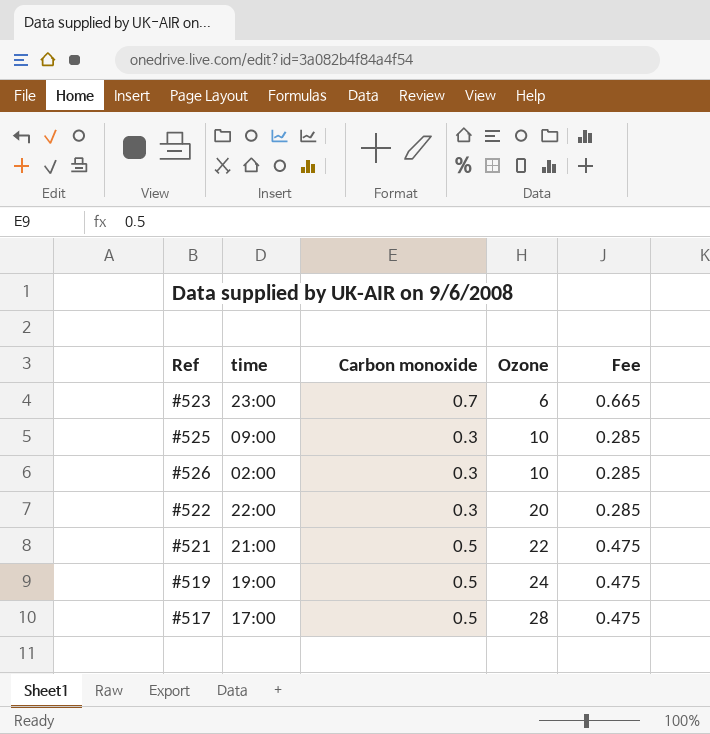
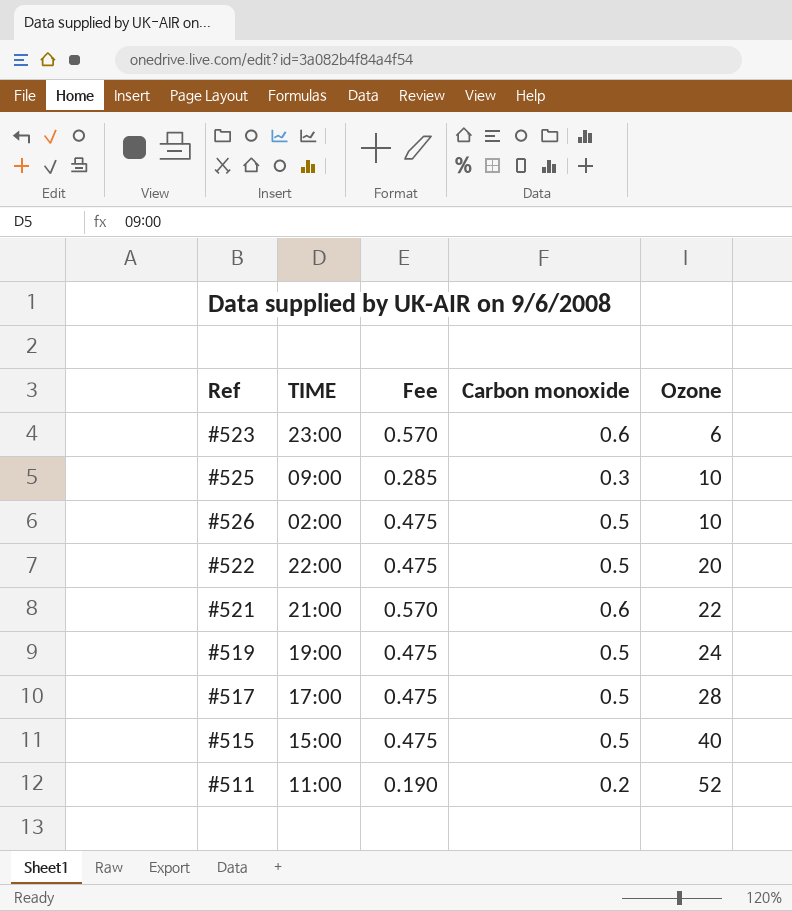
column name: time -> TIME
column Fee | position: 5 -> 3
#523 | Fee: 0.665 -> 0.570
#523 | Carbon monoxide: 0.7 -> 0.6
#526 | Fee: 0.285 -> 0.475
#526 | Carbon monoxide: 0.3 -> 0.5
#522 | Fee: 0.285 -> 0.475
#522 | Carbon monoxide: 0.3 -> 0.5
#521 | Fee: 0.475 -> 0.570
#521 | Carbon monoxide: 0.5 -> 0.6
row #515: none -> 15:00 | 0.475 | 0.5 | 40
row #511: none -> 11:00 | 0.190 | 0.2 | 52

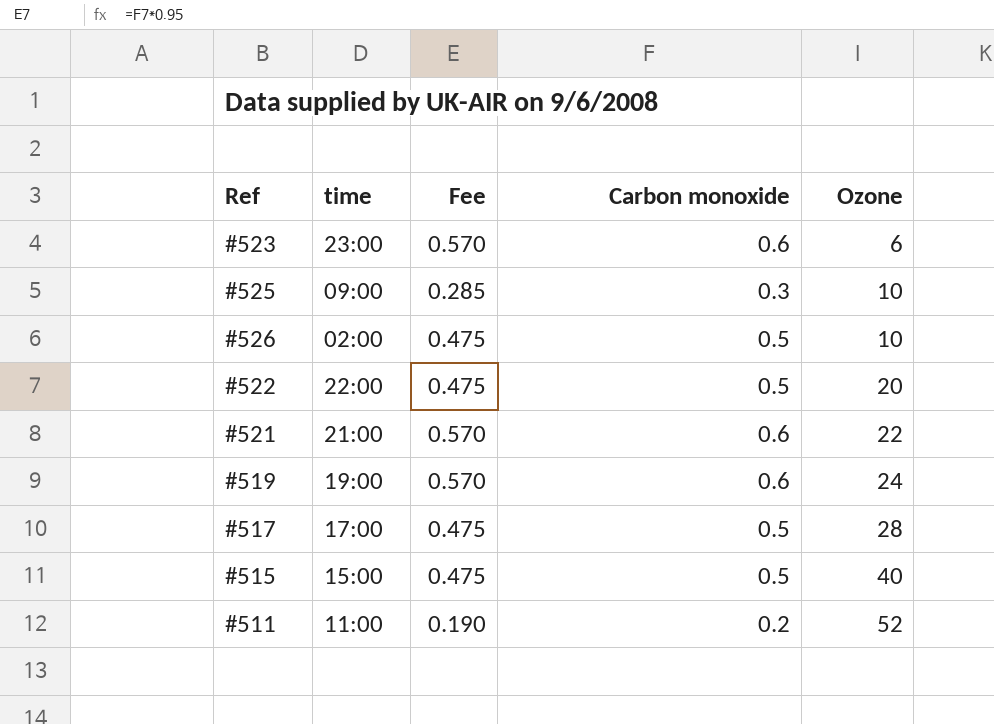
column name: TIME -> time
#519 | Fee: 0.475 -> 0.570
#519 | Carbon monoxide: 0.5 -> 0.6

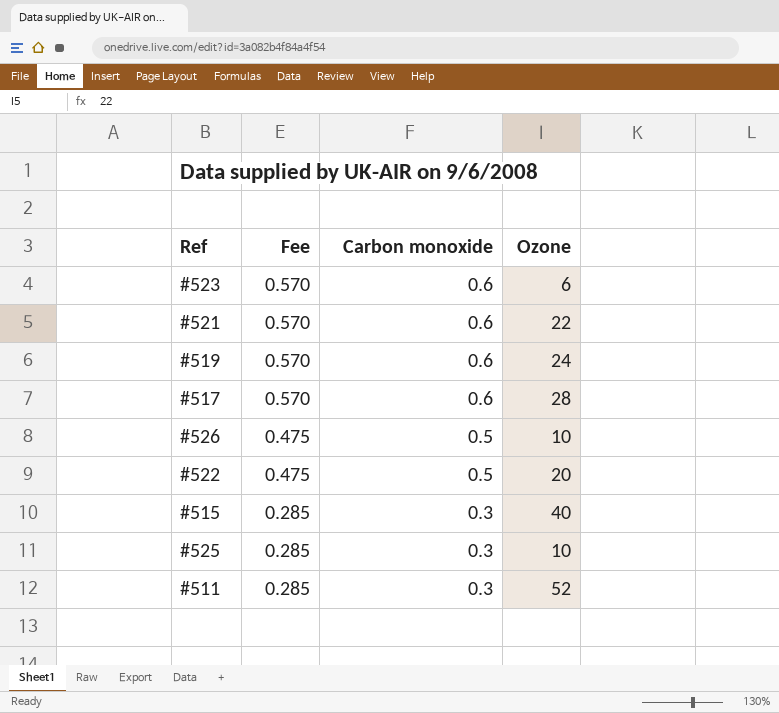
row order: Ozone ascending -> Fee descending
column time | position: 2 -> none
#517 | Fee: 0.475 -> 0.570
#517 | Carbon monoxide: 0.5 -> 0.6
#515 | Fee: 0.475 -> 0.285
#515 | Carbon monoxide: 0.5 -> 0.3
#511 | Fee: 0.190 -> 0.285
#511 | Carbon monoxide: 0.2 -> 0.3

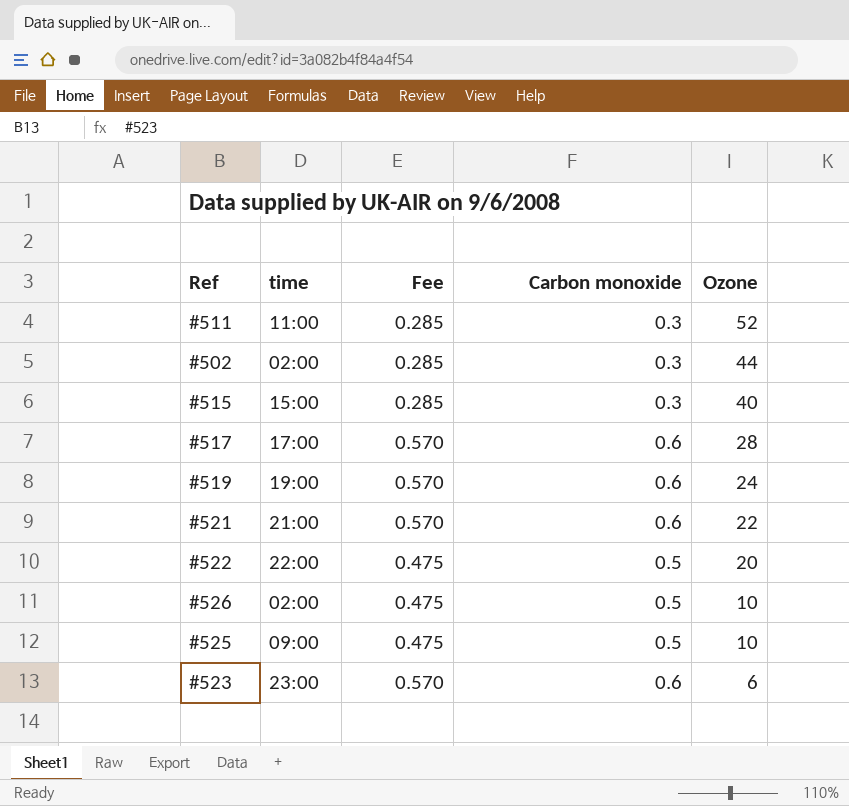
row order: Fee descending -> Ozone descending
column time | position: none -> 2
row #502: none -> 02:00 | 0.285 | 0.3 | 44
#525 | Fee: 0.285 -> 0.475
#525 | Carbon monoxide: 0.3 -> 0.5

